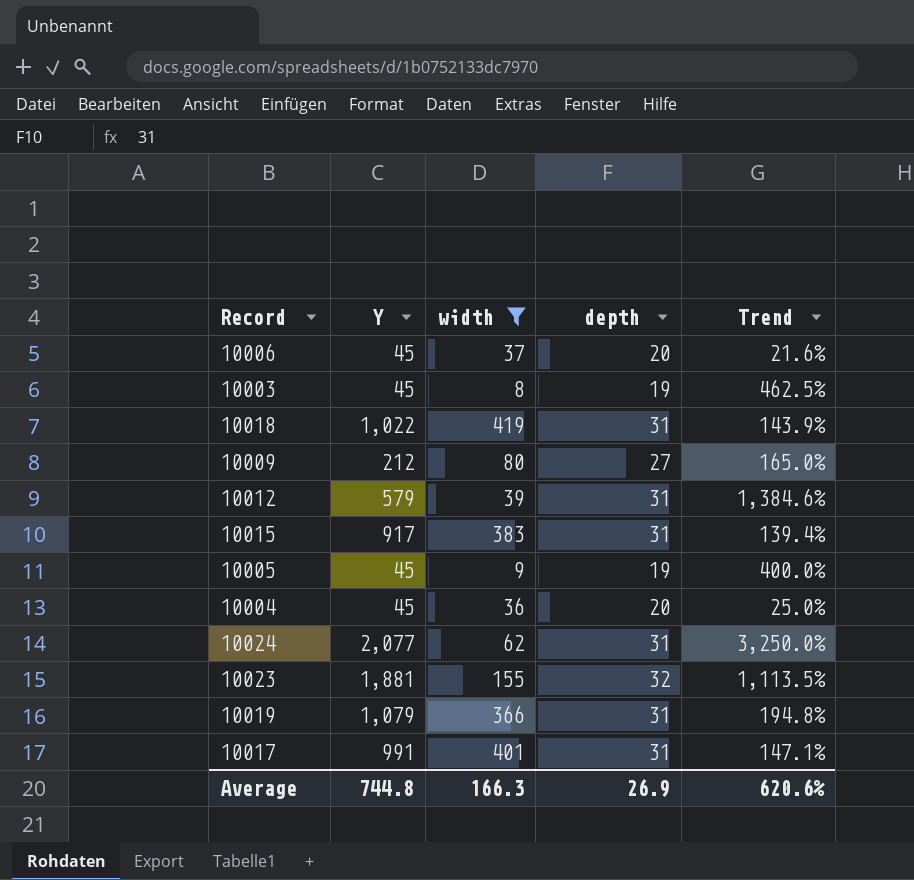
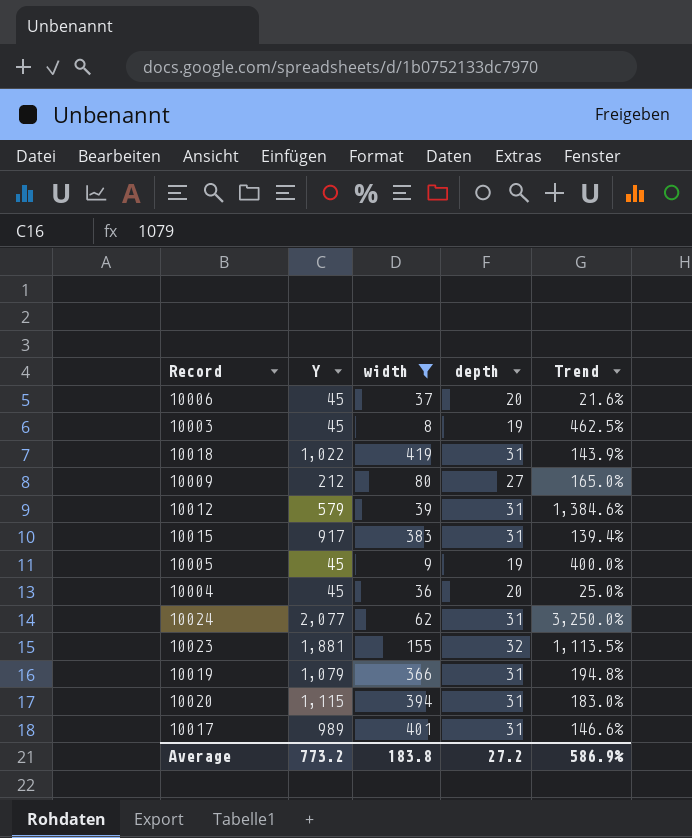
row 10020: none -> 1,115 | 394 | 31 | 183.0%
10017 | Y: 991 -> 989
10017 | Trend: 147.1% -> 146.6%
Average | Y: 744.8 -> 773.2
Average | width: 166.3 -> 183.8
Average | depth: 26.9 -> 27.2
Average | Trend: 620.6% -> 586.9%

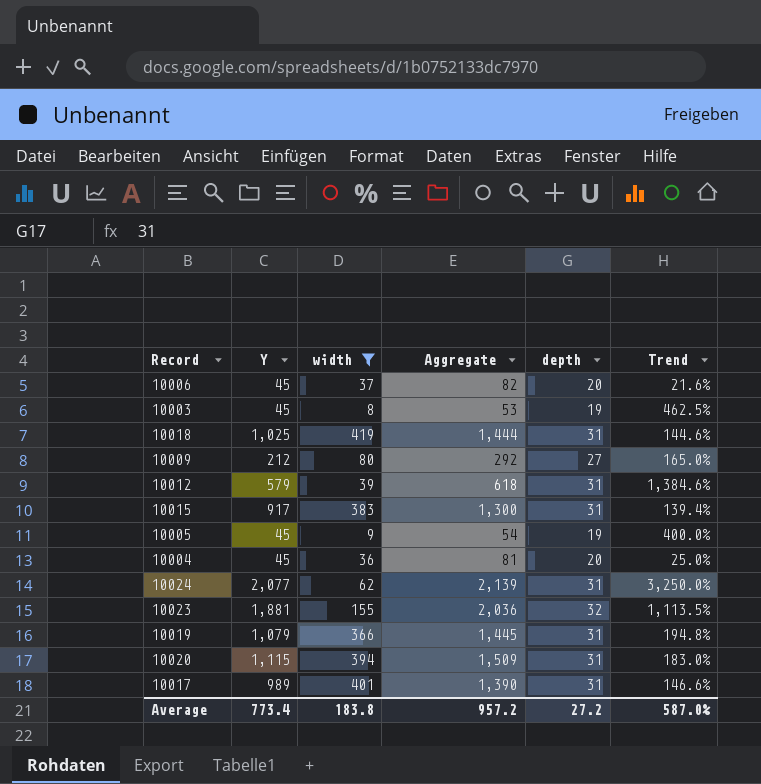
column Aggregate | formula: none -> [Y] + [width]
10018 | Y: 1,022 -> 1,025
10018 | Trend: 143.9% -> 144.6%
Average | Y: 773.2 -> 773.4
Average | Trend: 586.9% -> 587.0%

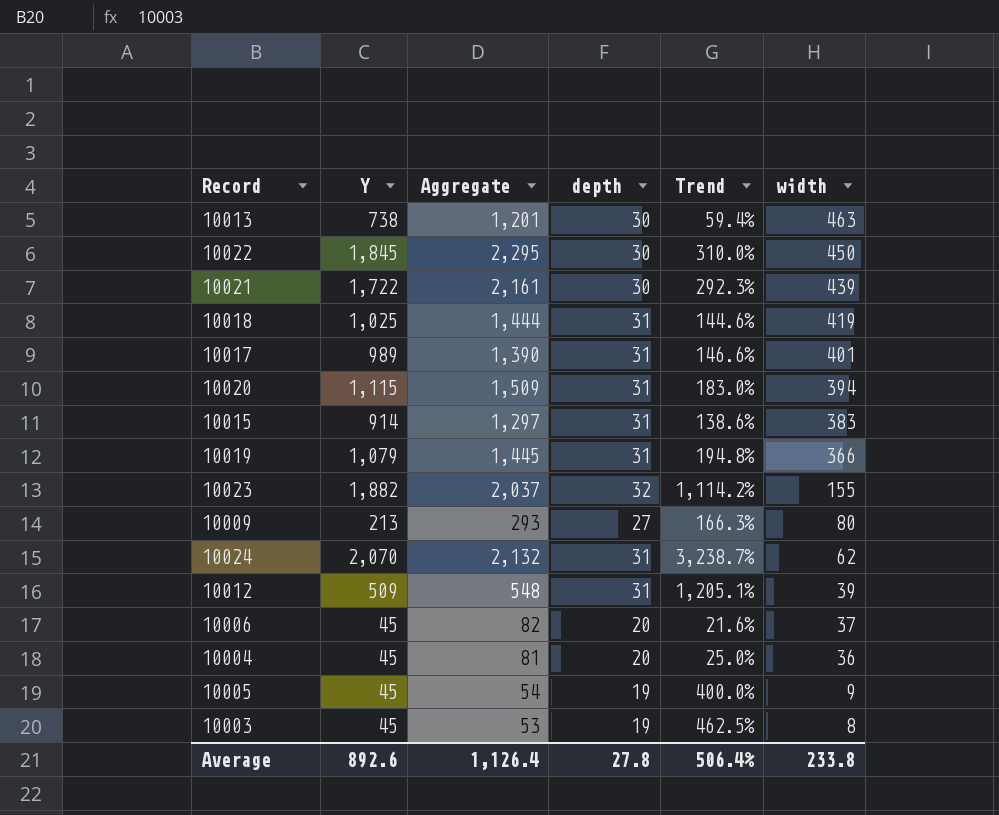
filter: width <= 419 -> none
row order: none -> width descending
column width | position: 3 -> 6
10015 | Y: 917 -> 914
10015 | Aggregate: 1,300 -> 1,297
10015 | Trend: 139.4% -> 138.6%
10023 | Y: 1,881 -> 1,882
10023 | Aggregate: 2,036 -> 2,037
10023 | Trend: 1,113.5% -> 1,114.2%
10009 | Y: 212 -> 213
10009 | Aggregate: 292 -> 293
10009 | Trend: 165.0% -> 166.3%
10024 | Y: 2,077 -> 2,070
10024 | Aggregate: 2,139 -> 2,132
10024 | Trend: 3,250.0% -> 3,238.7%
10012 | Y: 579 -> 509
10012 | Aggregate: 618 -> 548
10012 | Trend: 1,384.6% -> 1,205.1%
Average | Y: 773.4 -> 892.6
Average | Aggregate: 957.2 -> 1,126.4
Average | depth: 27.2 -> 27.8
Average | Trend: 587.0% -> 506.4%
Average | width: 183.8 -> 233.8

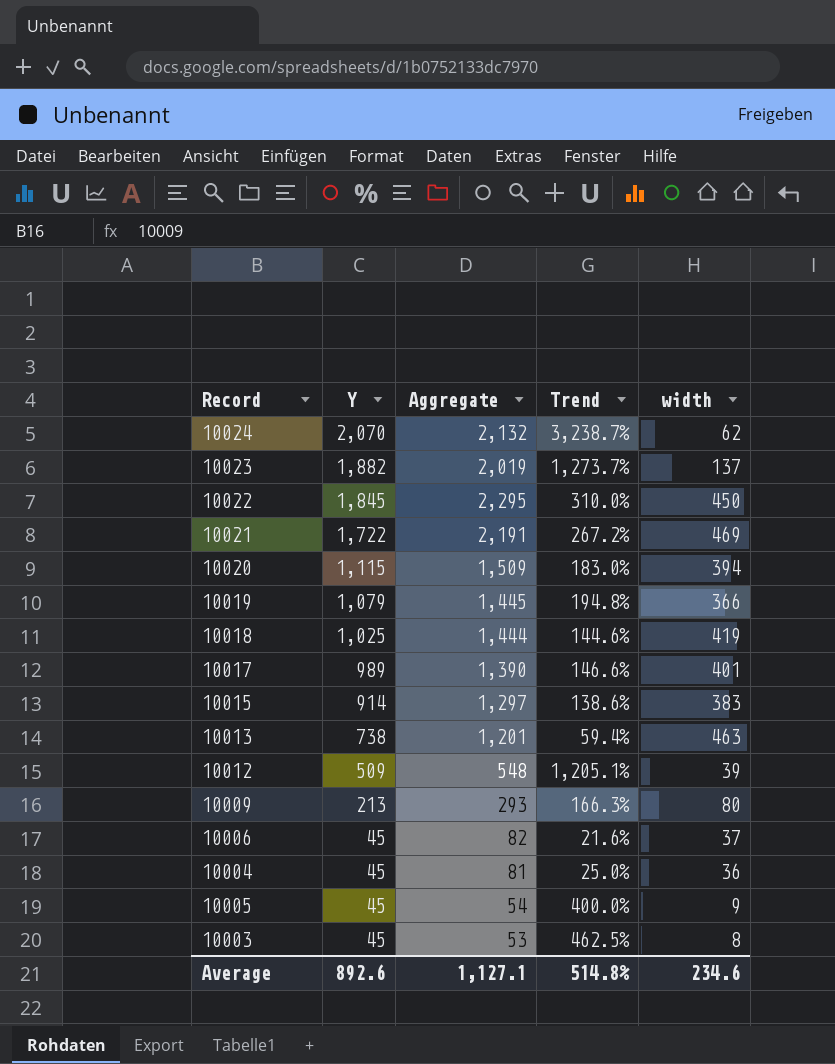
row order: width descending -> Y descending
column depth | position: 4 -> none
10023 | Aggregate: 2,037 -> 2,019
10023 | Trend: 1,114.2% -> 1,273.7%
10023 | width: 155 -> 137
10021 | Aggregate: 2,161 -> 2,191
10021 | Trend: 292.3% -> 267.2%
10021 | width: 439 -> 469
Average | Aggregate: 1,126.4 -> 1,127.1
Average | Trend: 506.4% -> 514.8%
Average | width: 233.8 -> 234.6

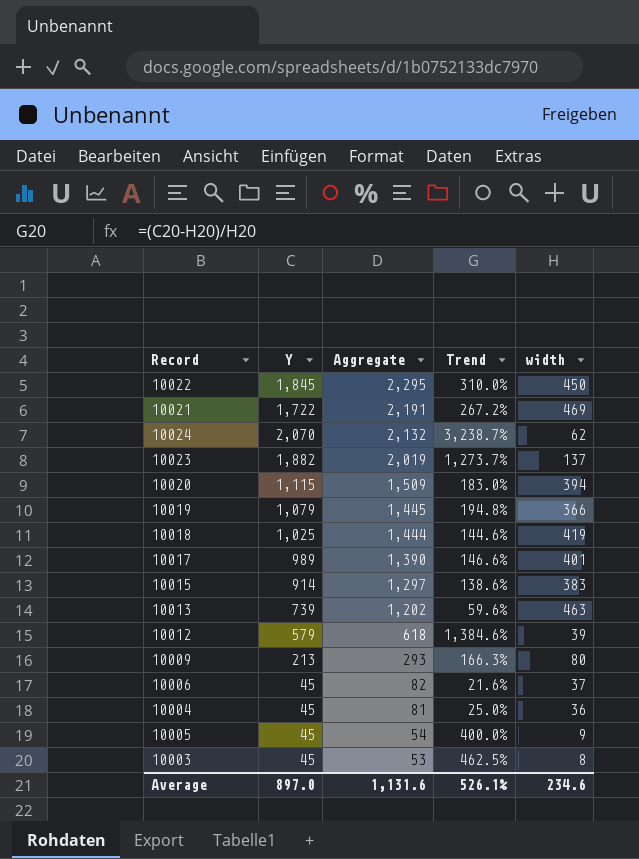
row order: Y descending -> Aggregate descending
10013 | Y: 738 -> 739
10013 | Aggregate: 1,201 -> 1,202
10013 | Trend: 59.4% -> 59.6%
10012 | Y: 509 -> 579
10012 | Aggregate: 548 -> 618
10012 | Trend: 1,205.1% -> 1,384.6%
Average | Y: 892.6 -> 897.0
Average | Aggregate: 1,127.1 -> 1,131.6
Average | Trend: 514.8% -> 526.1%

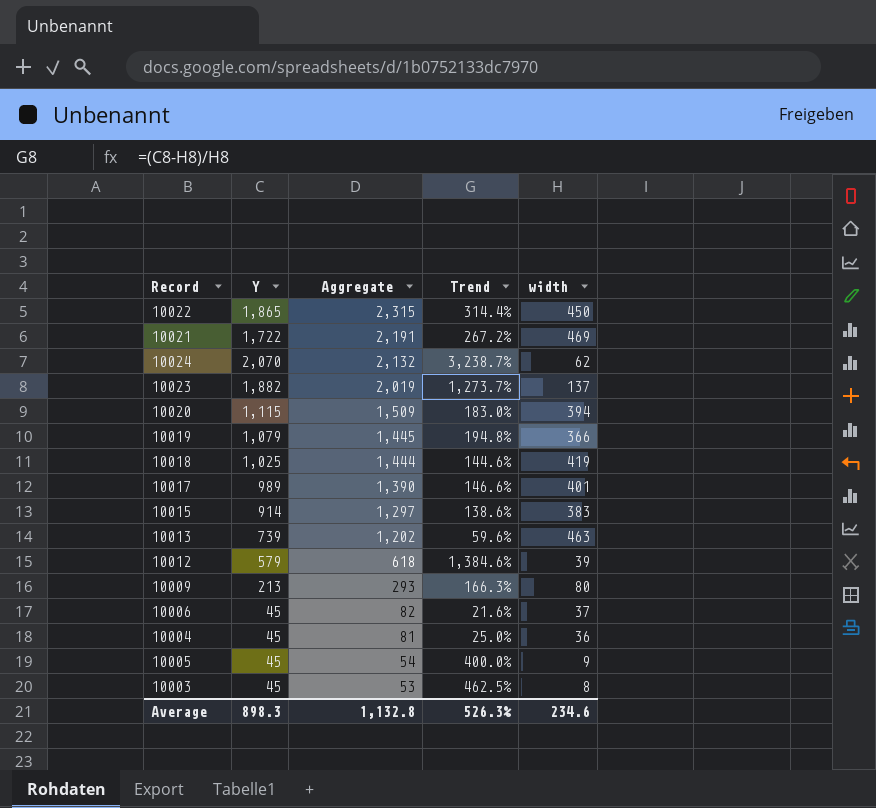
10022 | Y: 1,845 -> 1,865
10022 | Aggregate: 2,295 -> 2,315
10022 | Trend: 310.0% -> 314.4%
Average | Y: 897.0 -> 898.3
Average | Aggregate: 1,131.6 -> 1,132.8
Average | Trend: 526.1% -> 526.3%

